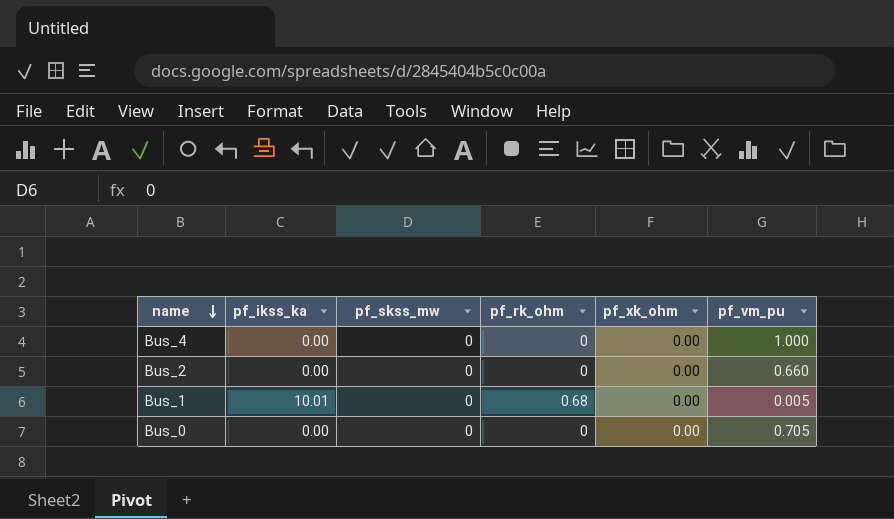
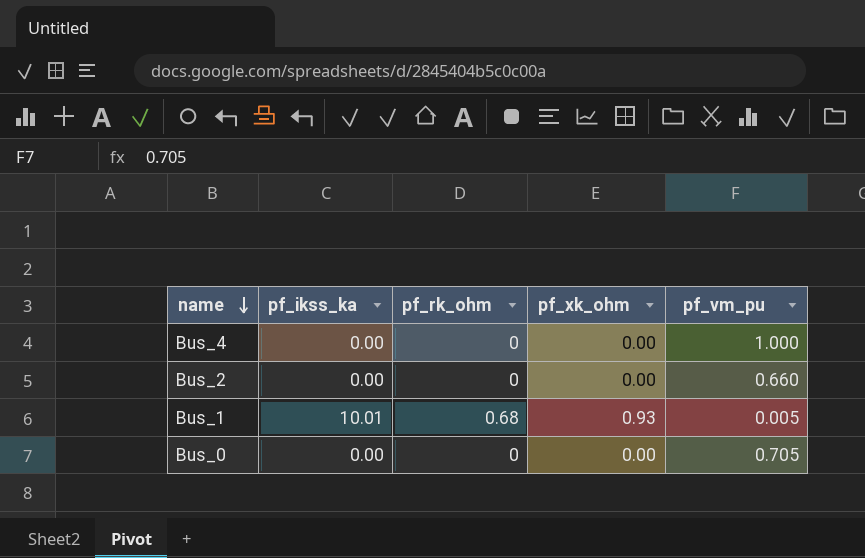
column pf_skss_mw | position: 3 -> none
Bus_1 | pf_xk_ohm: 0.00 -> 0.93

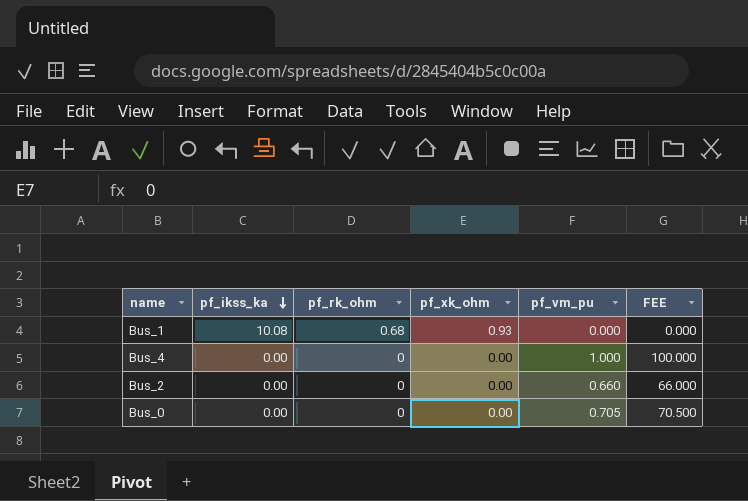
row order: name descending -> pf_ikss_ka descending
column FEE | formula: none -> [pf_vm_pu] * 100
Bus_1 | pf_ikss_ka: 10.01 -> 10.08
Bus_1 | pf_vm_pu: 0.005 -> 0.000

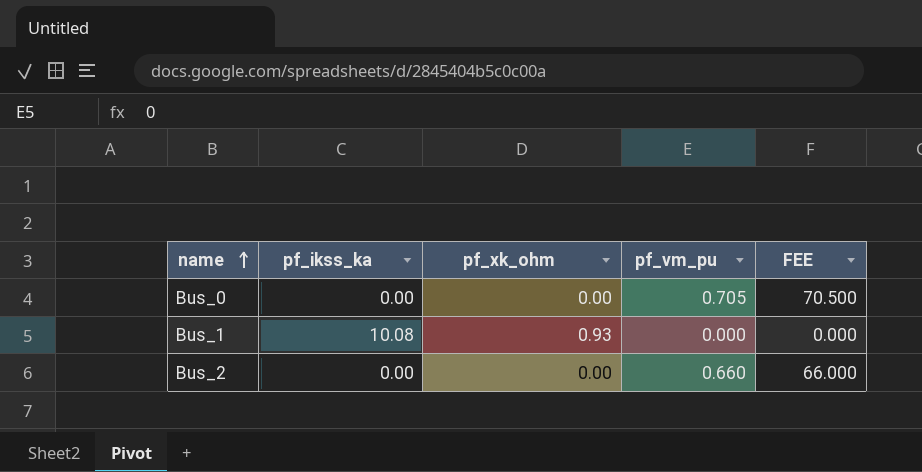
row order: pf_ikss_ka descending -> name ascending
column pf_rk_ohm | position: 3 -> none
row Bus_4: 0.00 | 0 | 0.00 | 1.000 | 100.000 -> none

